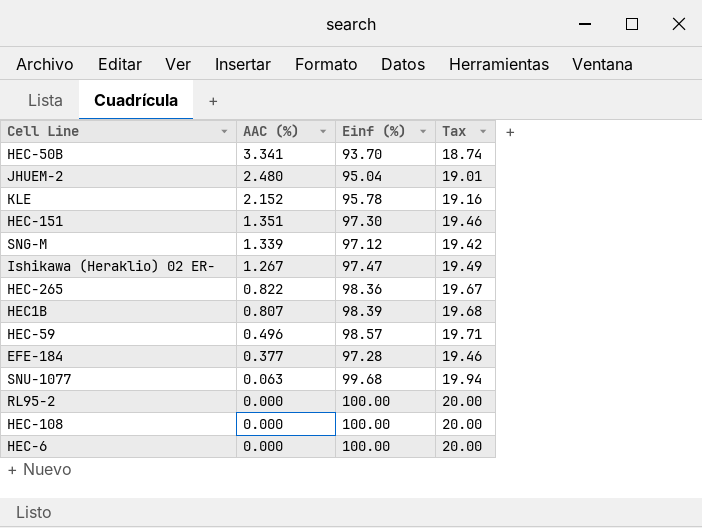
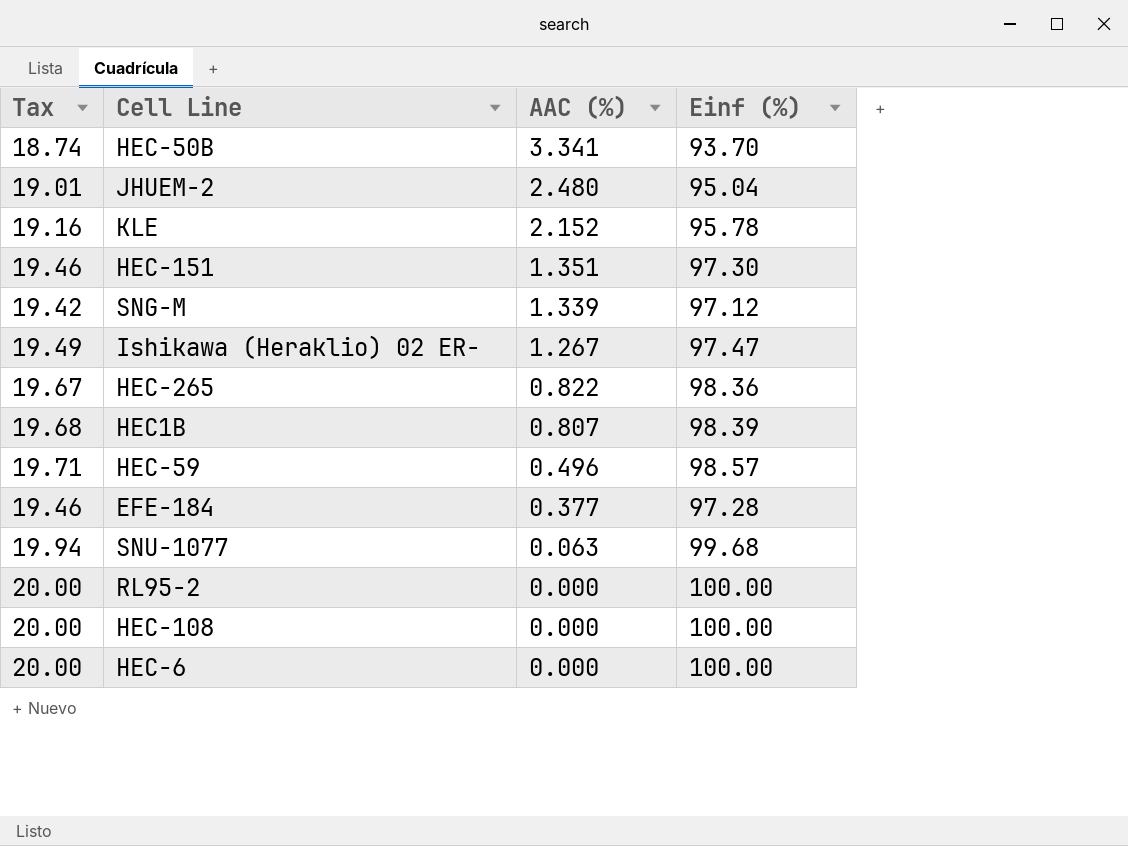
column Tax | position: 4 -> 1

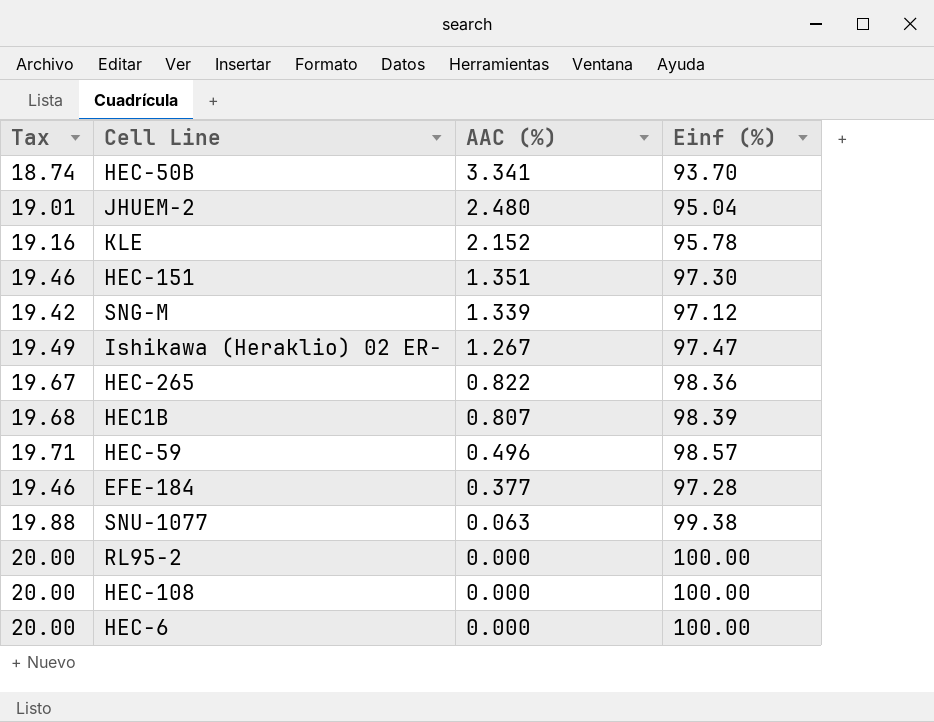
SNU-1077 | Tax: 19.94 -> 19.88
SNU-1077 | Einf (%): 99.68 -> 99.38

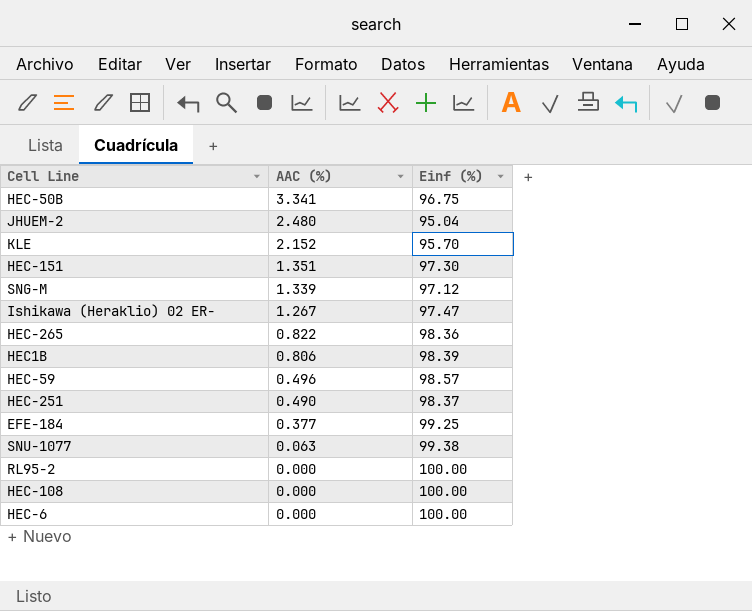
column Tax | formula: [Einf (%)] * 0.2 -> none
HEC-50B | Einf (%): 93.70 -> 96.75
KLE | Einf (%): 95.78 -> 95.70
HEC1B | AAC (%): 0.807 -> 0.806
row HEC-251: none -> 0.490 | 98.37
EFE-184 | Einf (%): 97.28 -> 99.25

